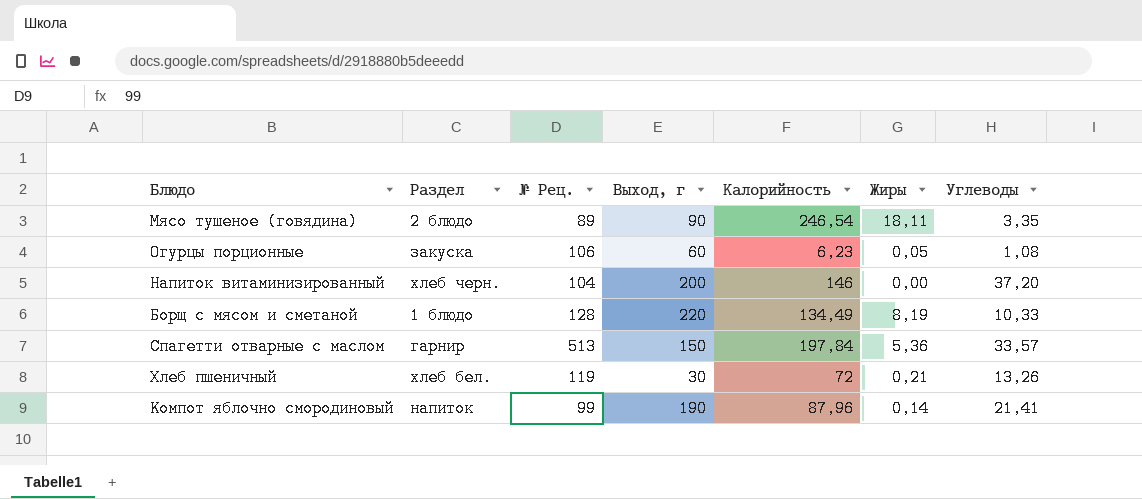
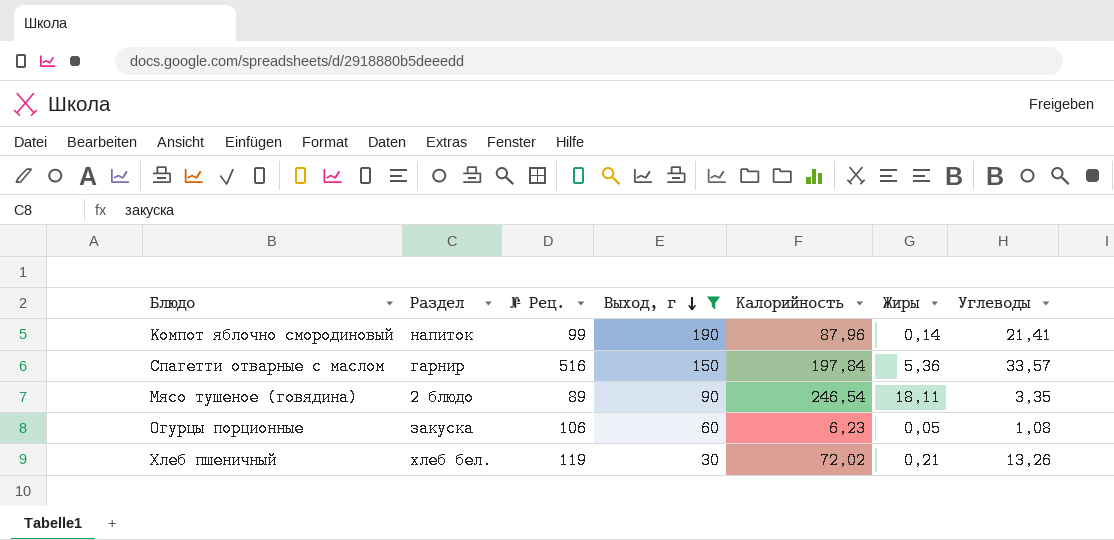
filter: none -> Выход, г <= 190
row order: none -> Выход, г descending
Спагетти отварные с маслом | № Рец.: 513 -> 516
Хлеб пшеничный | Калорийность: 72 -> 72,02

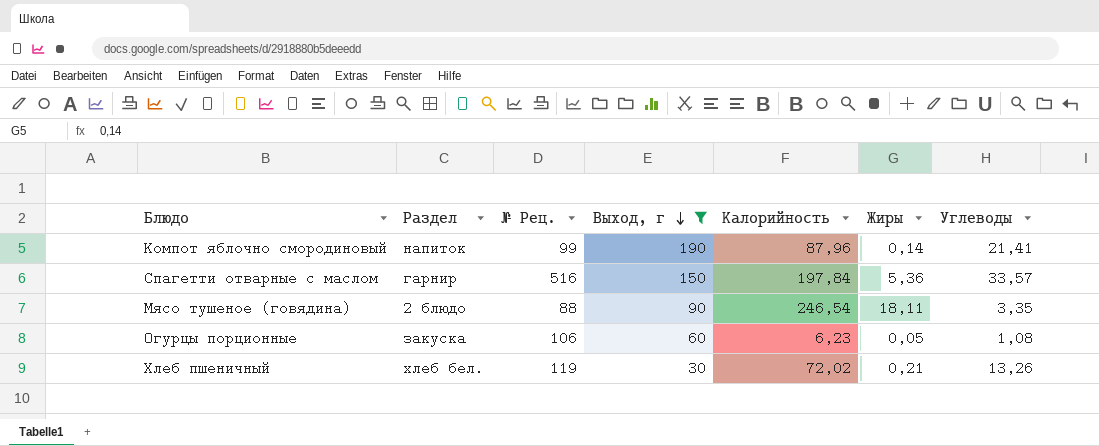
Мясо тушеное (говядина) | № Рец.: 89 -> 88

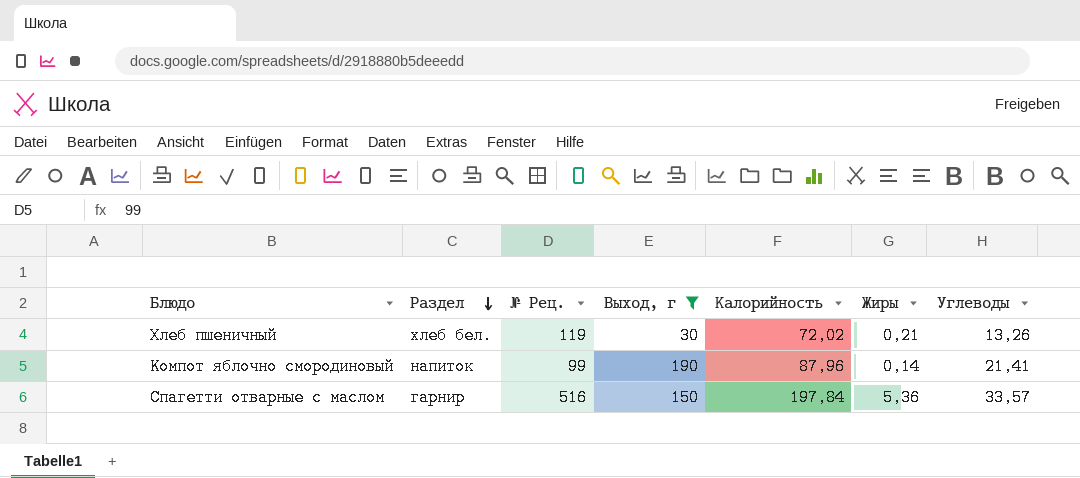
row order: Выход, г descending -> Раздел descending
row Мясо тушеное (говядина): 2 блюдо | 88 | 90 | 246,54 | 18,11 | 3,35 -> none
row Огурцы порционные: закуска | 106 | 60 | 6,23 | 0,05 | 1,08 -> none

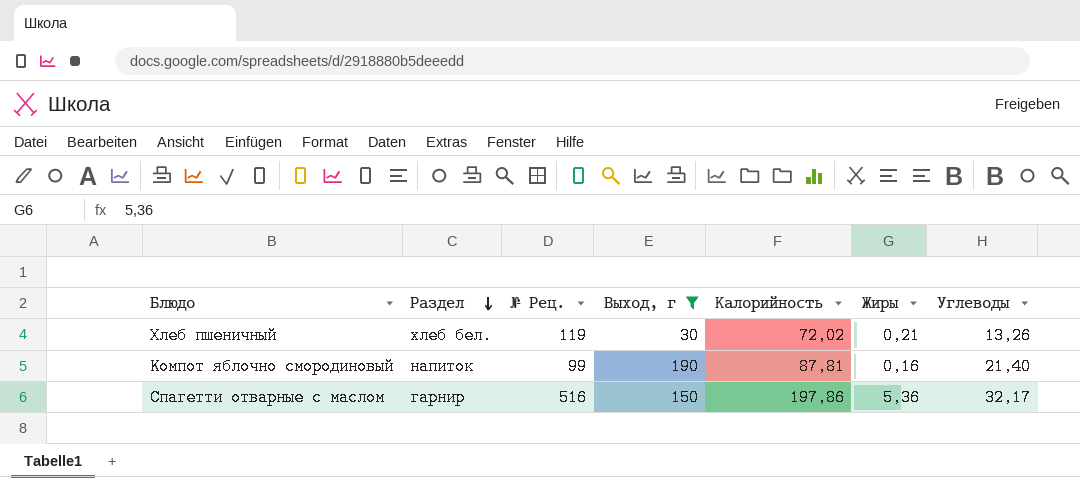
Компот яблочно смородиновый | Калорийность: 87,96 -> 87,81
Компот яблочно смородиновый | Жиры: 0,14 -> 0,16
Компот яблочно смородиновый | Углеводы: 21,41 -> 21,40
Спагетти отварные с маслом | Калорийность: 197,84 -> 197,86
Спагетти отварные с маслом | Углеводы: 33,57 -> 32,17

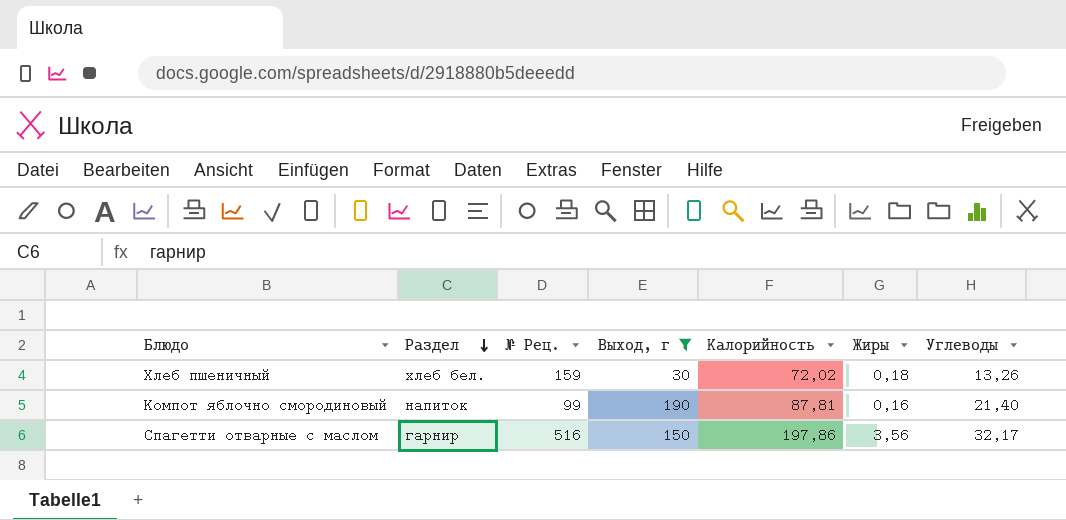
Хлеб пшеничный | № Рец.: 119 -> 159
Хлеб пшеничный | Жиры: 0,21 -> 0,18
Спагетти отварные с маслом | Жиры: 5,36 -> 3,56

